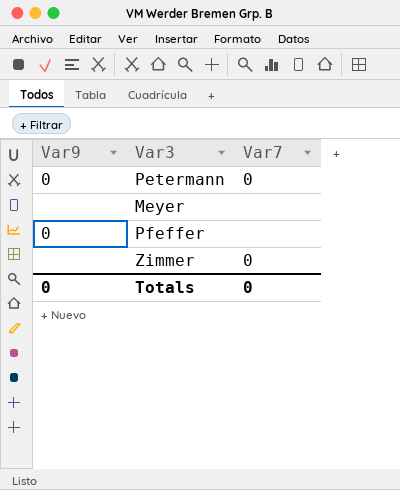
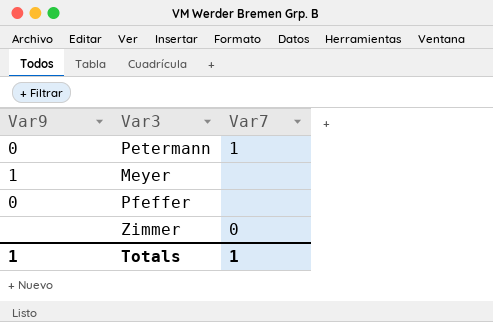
Petermann | Var7: 0 -> 1
Meyer | Var9: none -> 1
Totals | Var9: 0 -> 1
Totals | Var7: 0 -> 1

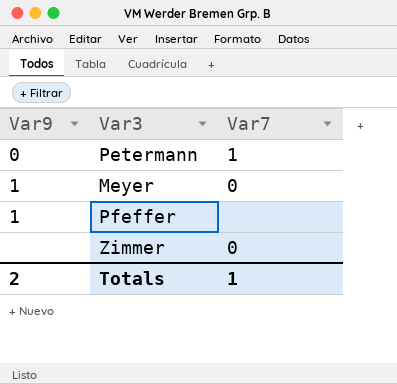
Meyer | Var7: none -> 0
Pfeffer | Var9: 0 -> 1
Totals | Var9: 1 -> 2

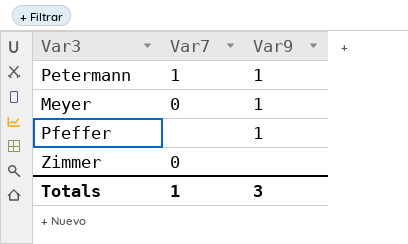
column Var9 | position: 1 -> 3
Petermann | Var9: 0 -> 1
Totals | Var9: 2 -> 3

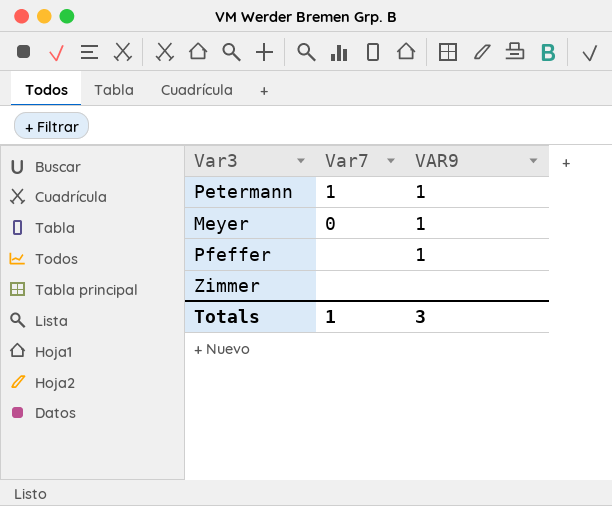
column name: Var9 -> VAR9
Zimmer | Var7: 0 -> none

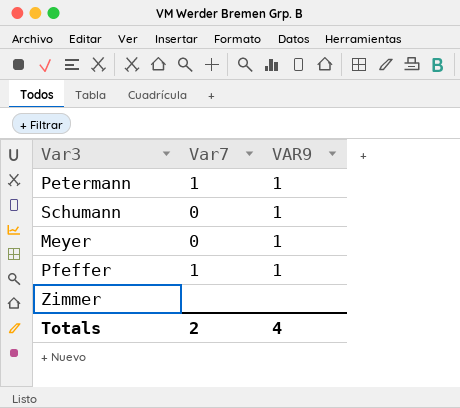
row Schumann: none -> 0 | 1
Pfeffer | Var7: none -> 1
Totals | Var7: 1 -> 2
Totals | VAR9: 3 -> 4

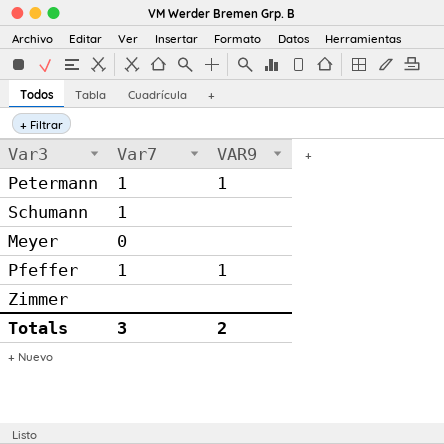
Schumann | Var7: 0 -> 1
Schumann | VAR9: 1 -> none
Meyer | VAR9: 1 -> none
Totals | Var7: 2 -> 3
Totals | VAR9: 4 -> 2

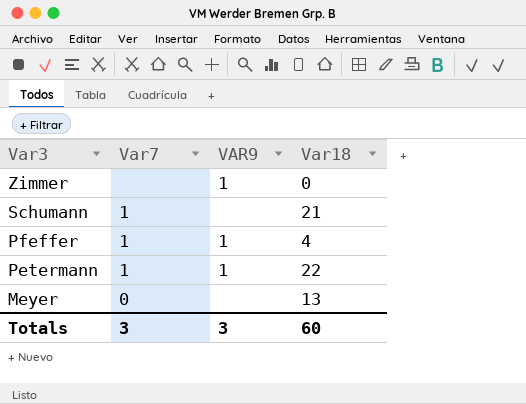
row order: none -> Var3 descending
column Var18 | position: none -> 4
Zimmer | VAR9: none -> 1
Totals | VAR9: 2 -> 3

